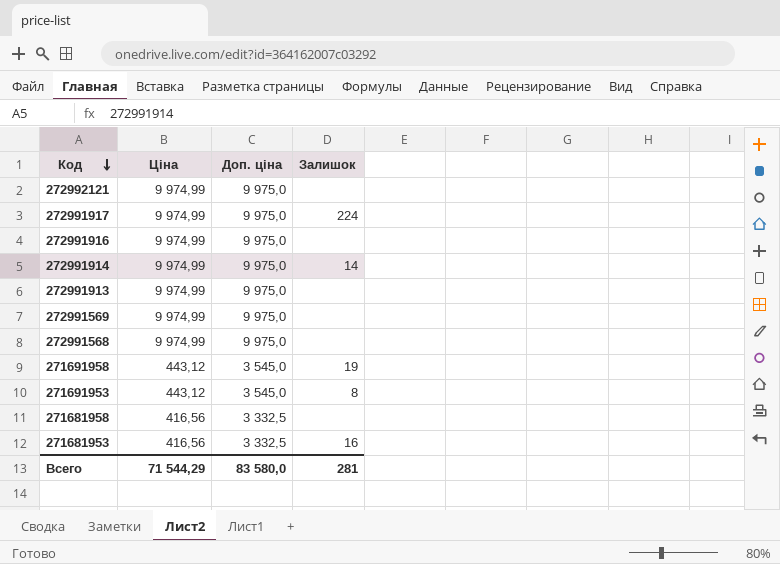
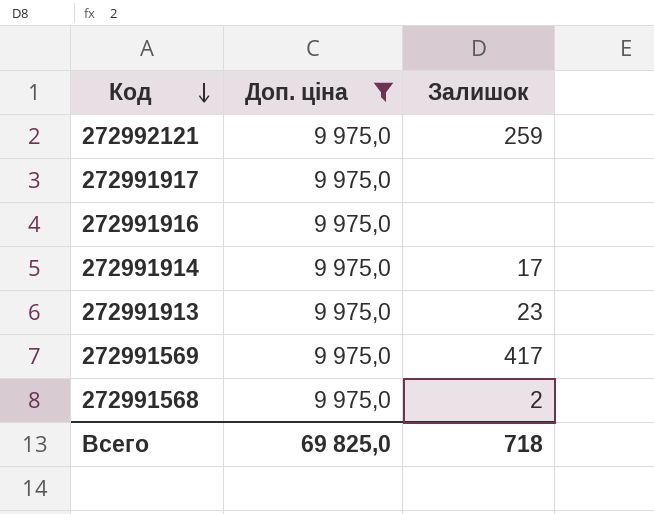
filter: none -> Доп. ціна = 9 975,0
column Ціна | position: 2 -> none
272992121 | Залишок: none -> 259
272991917 | Залишок: 224 -> none
272991914 | Залишок: 14 -> 17
272991913 | Залишок: none -> 23
272991569 | Залишок: none -> 417
272991568 | Залишок: none -> 2
Всего | Доп. ціна: 83 580,0 -> 69 825,0
Всего | Залишок: 281 -> 718

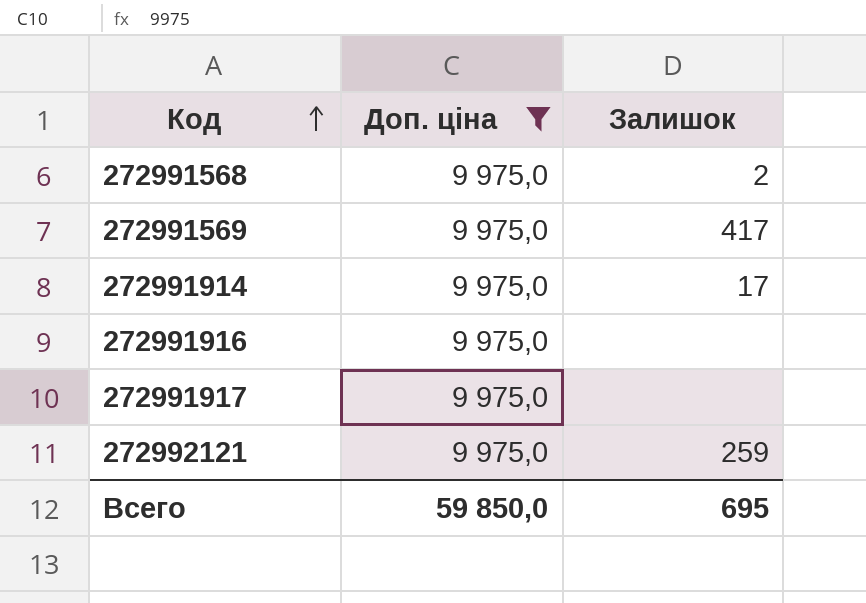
row order: Код descending -> Код ascending
row 272991913: 9 975,0 | 23 -> none
Всего | Доп. ціна: 69 825,0 -> 59 850,0
Всего | Залишок: 718 -> 695

